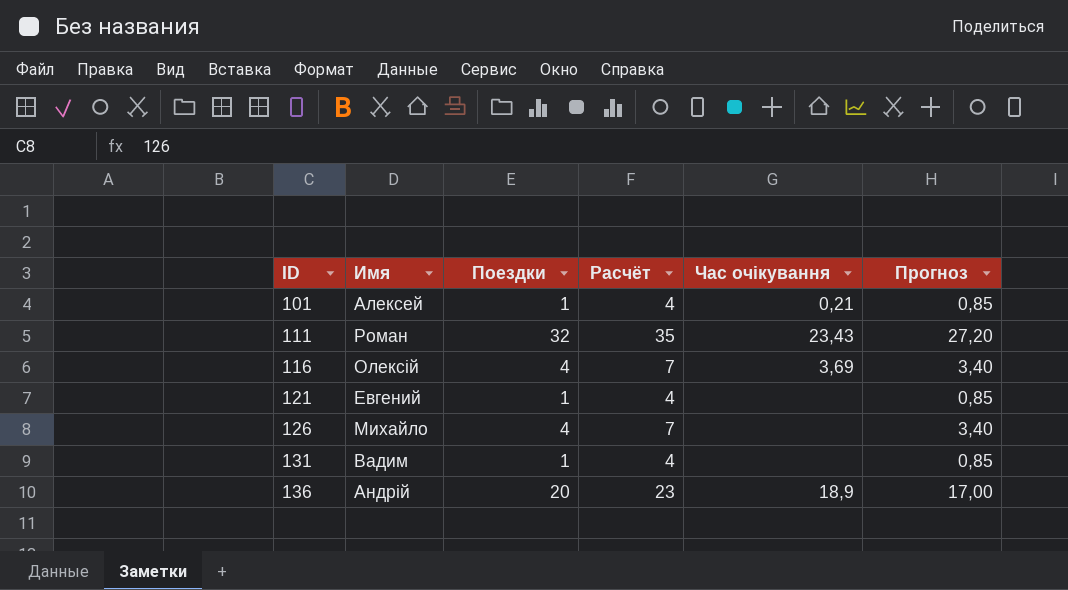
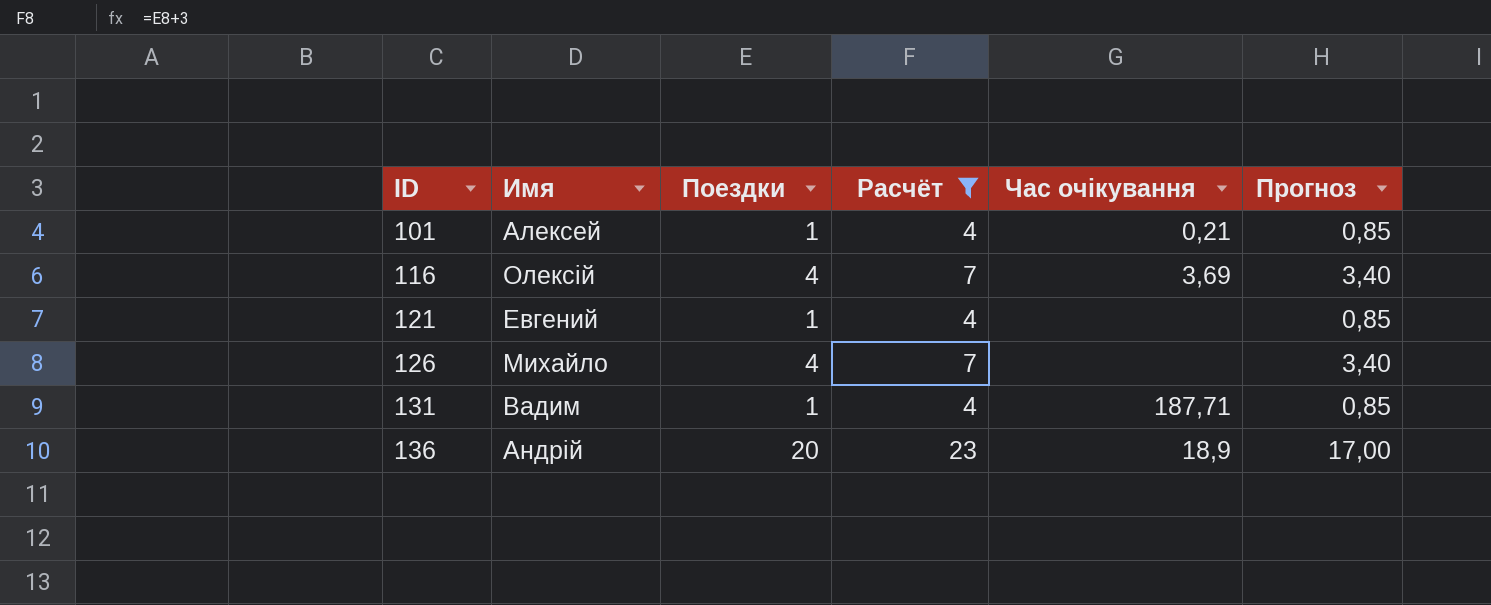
filter: none -> Расчёт != 35
131 | Час очікування: none -> 187,71

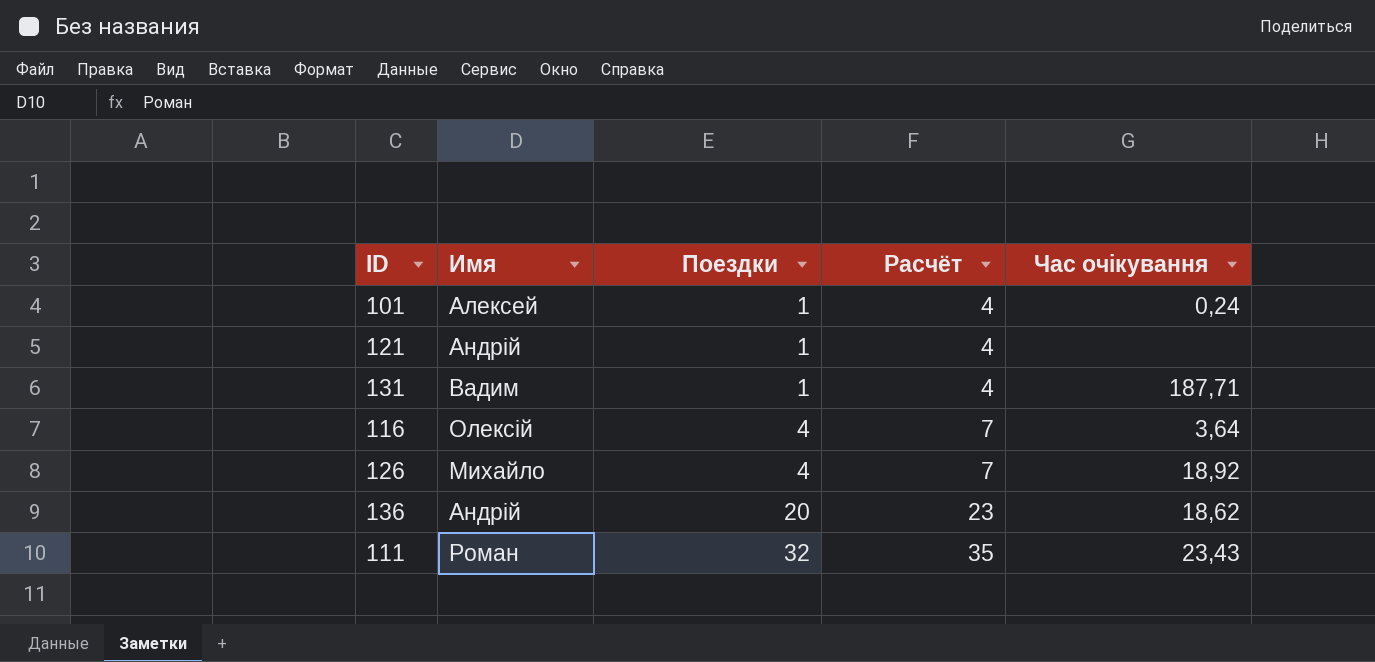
filter: Расчёт != 35 -> none
row order: ID ascending -> Поездки ascending
column Прогноз | formula: [Поездки] * 0,85 -> none
101 | Час очікування: 0,21 -> 0,24
121 | Имя: Евгений -> Андрій
116 | Час очікування: 3,69 -> 3,64
126 | Час очікування: none -> 18,92
136 | Час очікування: 18,9 -> 18,62

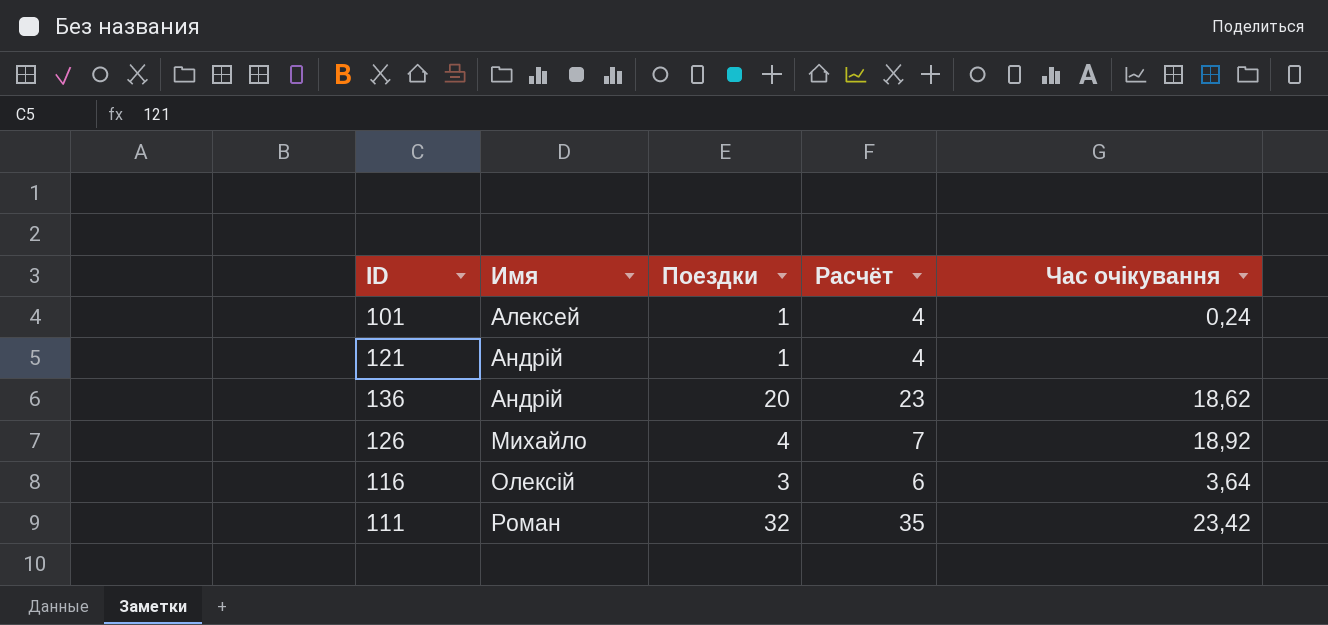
row order: Поездки ascending -> Имя ascending
row 131: Вадим | 1 | 4 | 187,71 -> none
116 | Поездки: 4 -> 3
116 | Расчёт: 7 -> 6
111 | Час очікування: 23,43 -> 23,42

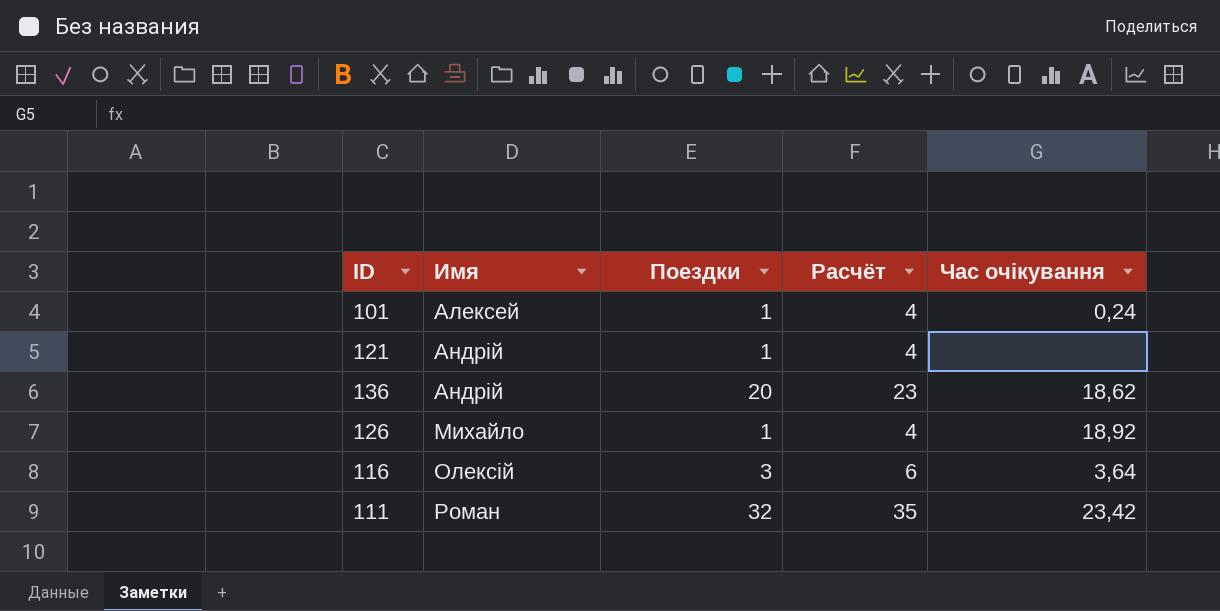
126 | Поездки: 4 -> 1
126 | Расчёт: 7 -> 4

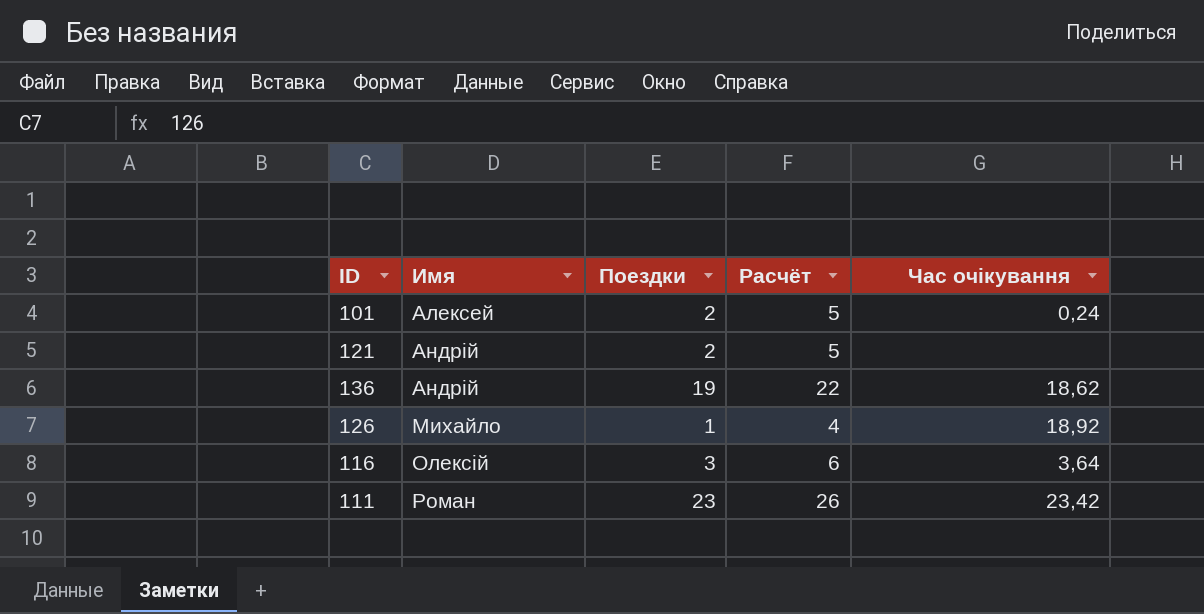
101 | Поездки: 1 -> 2
101 | Расчёт: 4 -> 5
121 | Поездки: 1 -> 2
121 | Расчёт: 4 -> 5
136 | Поездки: 20 -> 19
136 | Расчёт: 23 -> 22
111 | Поездки: 32 -> 23
111 | Расчёт: 35 -> 26

